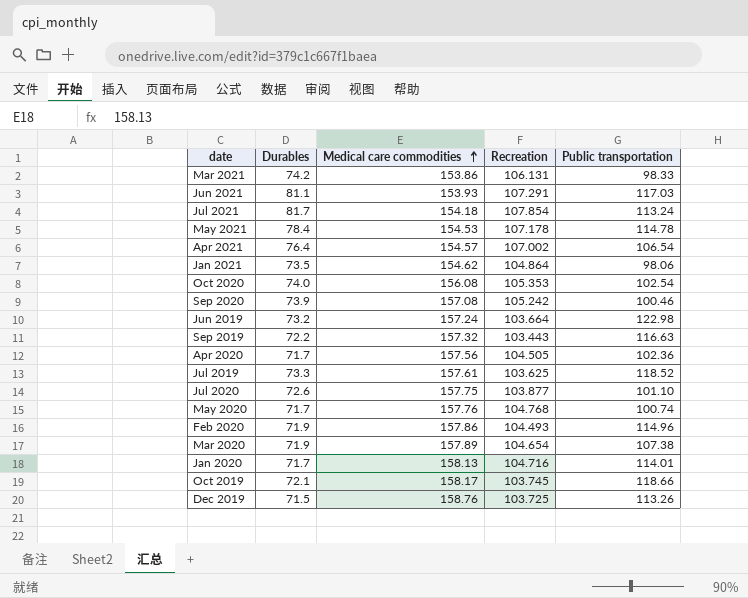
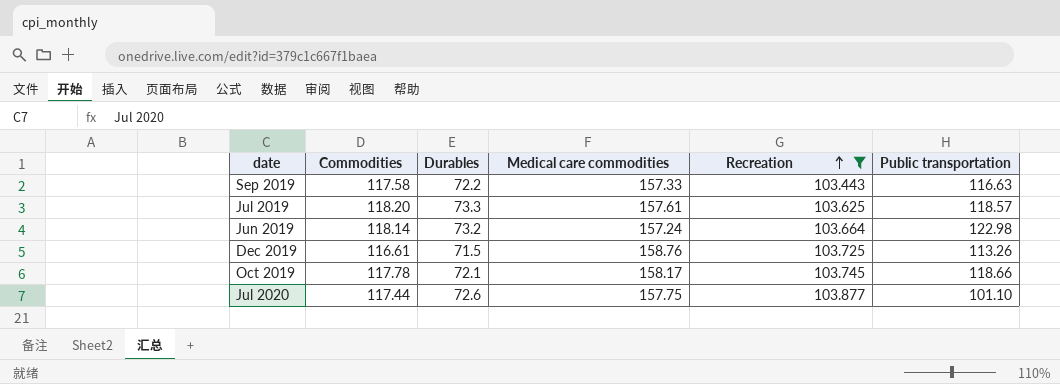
filter: none -> Recreation <= 103.877
row order: Medical care commodities ascending -> Recreation ascending
column Commodities | position: none -> 2
Sep 2019 | Medical care commodities: 157.32 -> 157.33
Jul 2019 | Public transportation: 118.52 -> 118.57

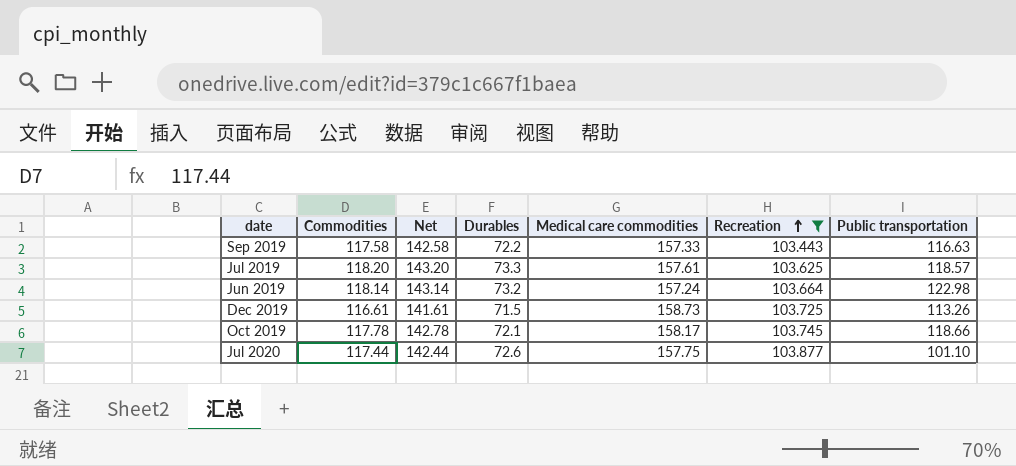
column Net | formula: none -> [Commodities] + 25
Dec 2019 | Medical care commodities: 158.76 -> 158.73

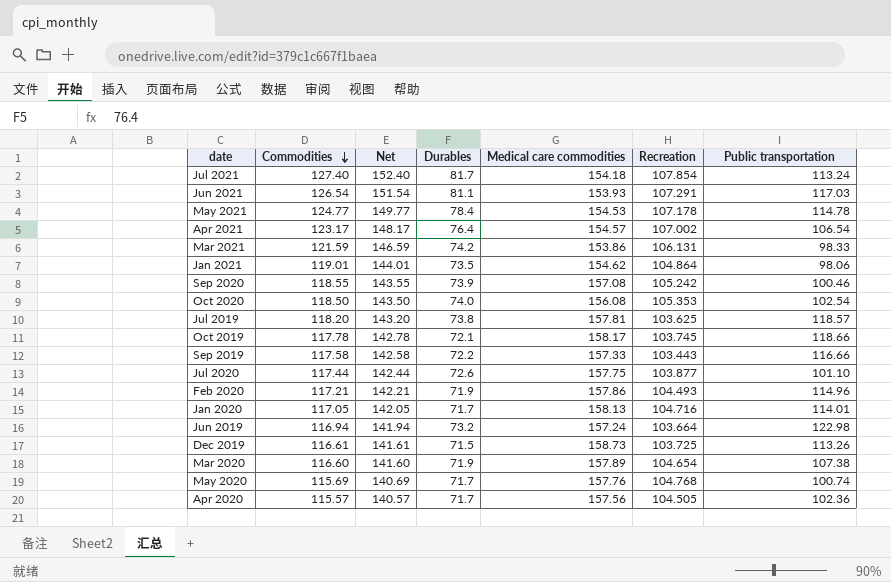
filter: Recreation <= 103.877 -> none
row order: Recreation ascending -> Commodities descending
Jul 2019 | Durables: 73.3 -> 73.8
Jul 2019 | Medical care commodities: 157.61 -> 157.81
Sep 2019 | Public transportation: 116.63 -> 116.66
Jun 2019 | Commodities: 118.14 -> 116.94
Jun 2019 | Net: 143.14 -> 141.94

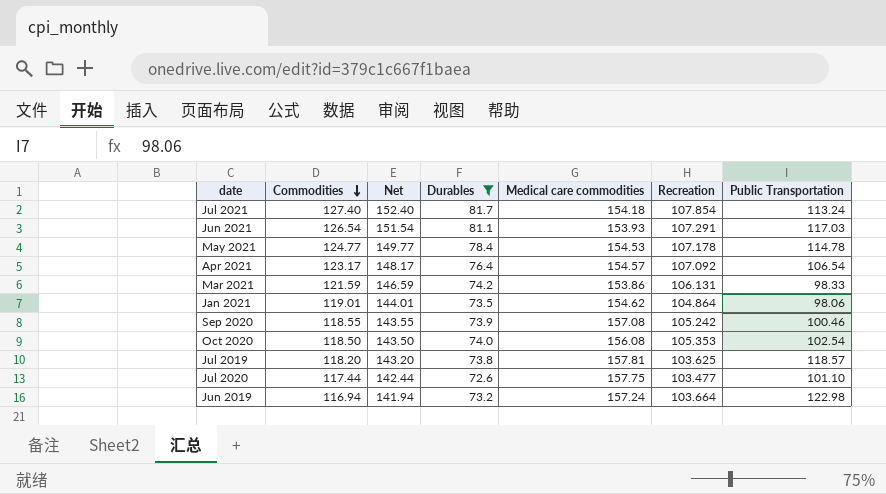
filter: none -> Durables >= 72.6
column name: Public transportation -> Public Transportation
Apr 2021 | Recreation: 107.002 -> 107.092
Jul 2020 | Recreation: 103.877 -> 103.477

